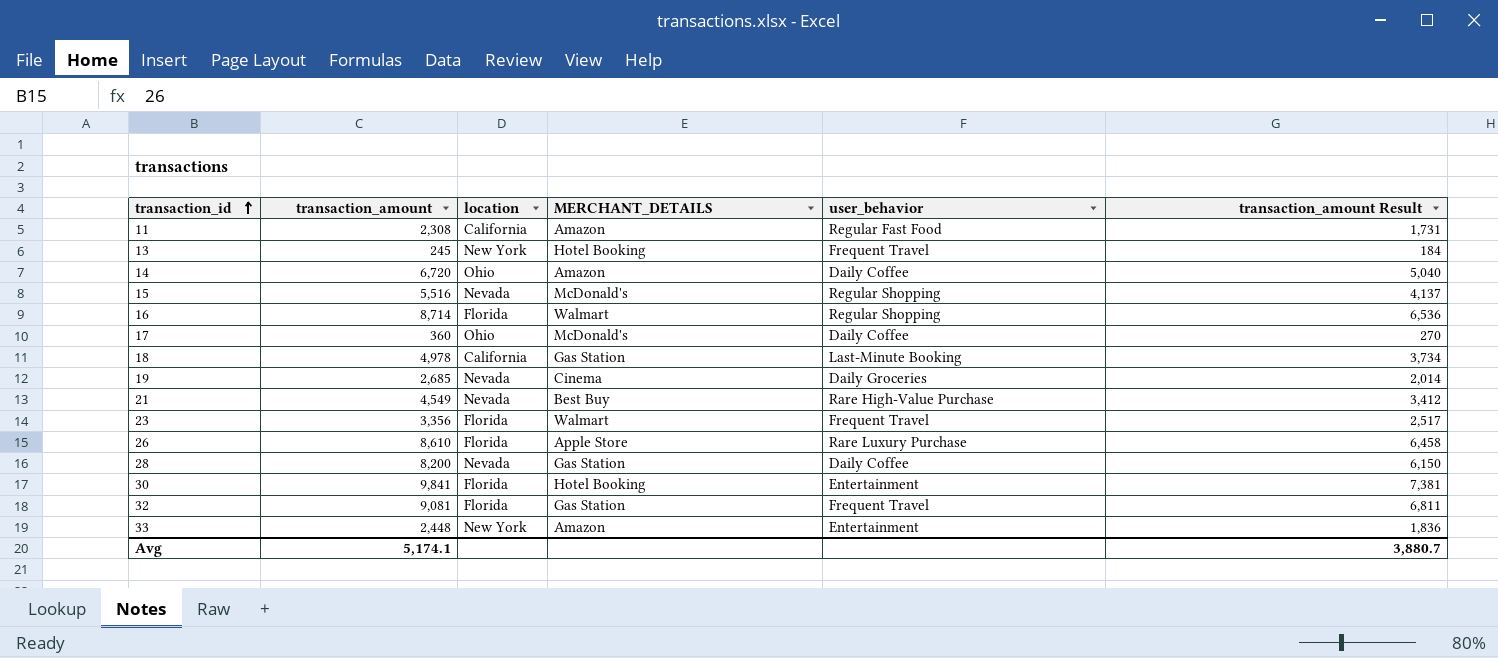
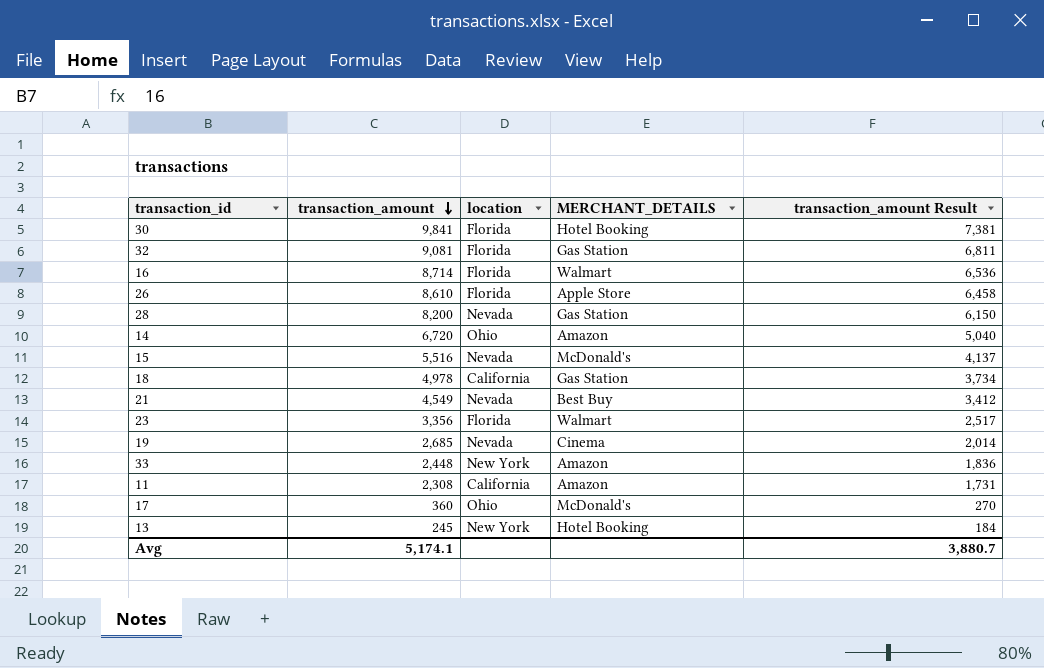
row order: transaction_id ascending -> transaction_amount descending
column user_behavior | position: 5 -> none

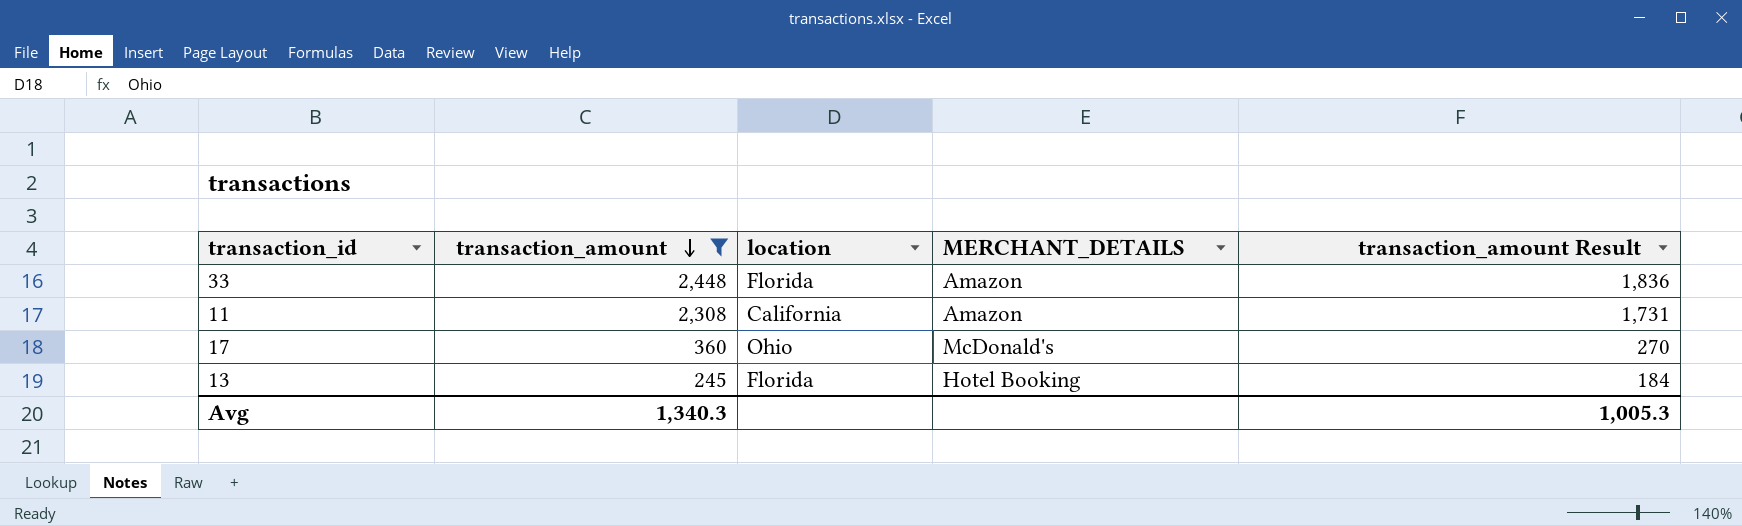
filter: none -> transaction_amount <= 2,448
33 | location: New York -> Florida
13 | location: New York -> Florida
Avg | transaction_amount: 5,174.1 -> 1,340.3
Avg | transaction_amount Result: 3,880.7 -> 1,005.3

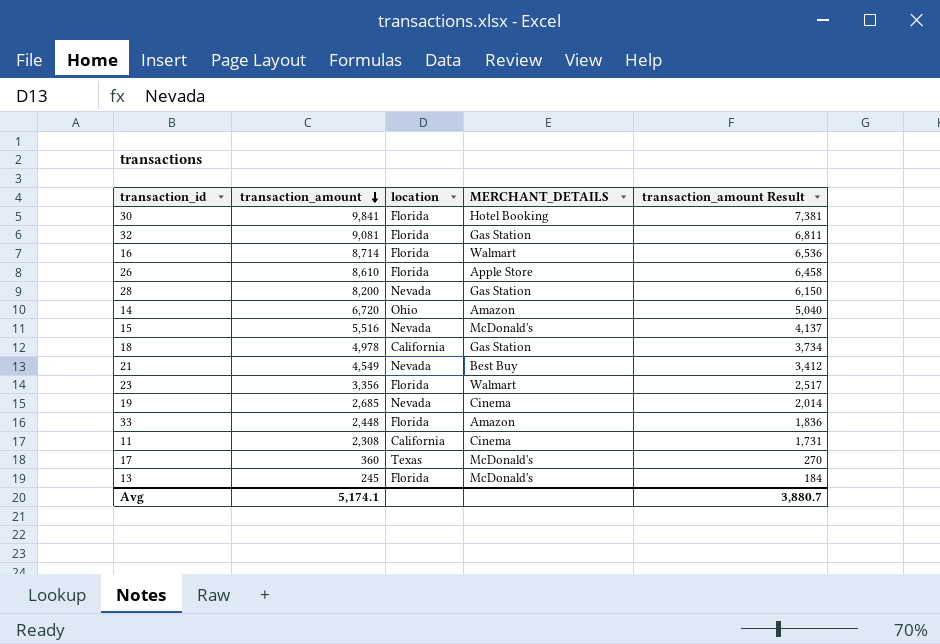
filter: transaction_amount <= 2,448 -> none
11 | MERCHANT_DETAILS: Amazon -> Cinema
17 | location: Ohio -> Texas
13 | MERCHANT_DETAILS: Hotel Booking -> McDonald's
Avg | transaction_amount: 1,340.3 -> 5,174.1
Avg | transaction_amount Result: 1,005.3 -> 3,880.7

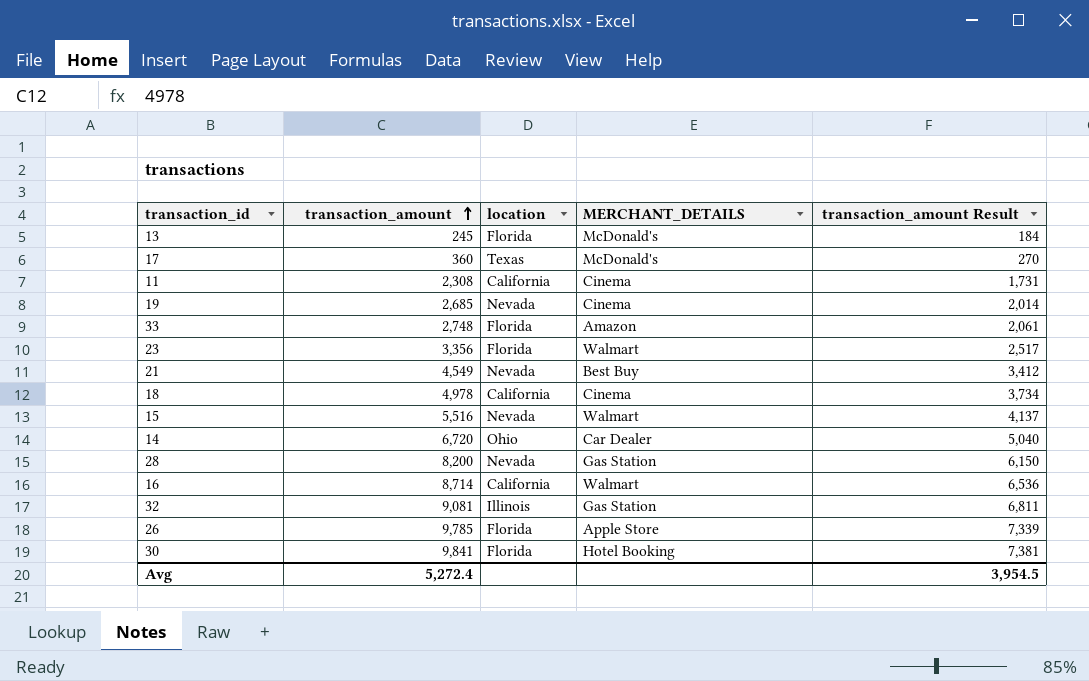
row order: transaction_amount descending -> transaction_amount ascending
33 | transaction_amount: 2,448 -> 2,748
33 | transaction_amount Result: 1,836 -> 2,061
18 | MERCHANT_DETAILS: Gas Station -> Cinema
15 | MERCHANT_DETAILS: McDonald's -> Walmart
14 | MERCHANT_DETAILS: Amazon -> Car Dealer
16 | location: Florida -> California
32 | location: Florida -> Illinois
26 | transaction_amount: 8,610 -> 9,785
26 | transaction_amount Result: 6,458 -> 7,339
Avg | transaction_amount: 5,174.1 -> 5,272.4
Avg | transaction_amount Result: 3,880.7 -> 3,954.5

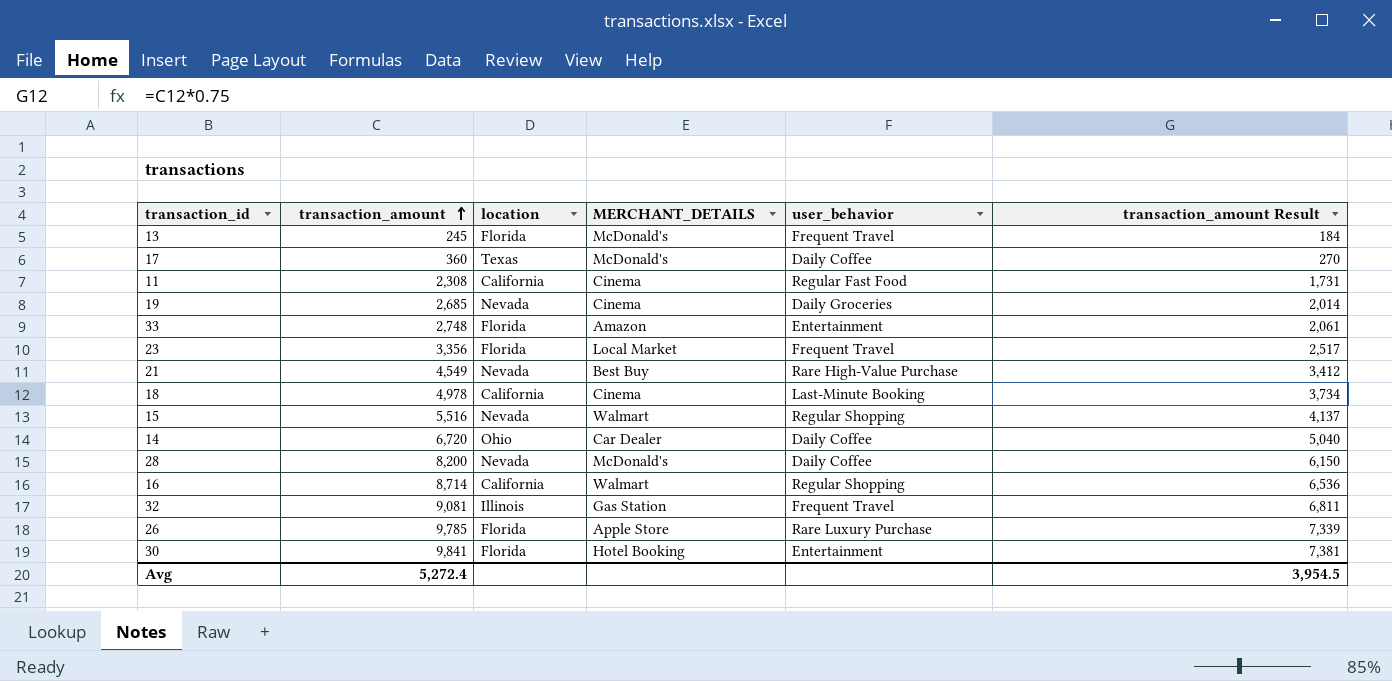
column user_behavior | position: none -> 5
23 | MERCHANT_DETAILS: Walmart -> Local Market
28 | MERCHANT_DETAILS: Gas Station -> McDonald's

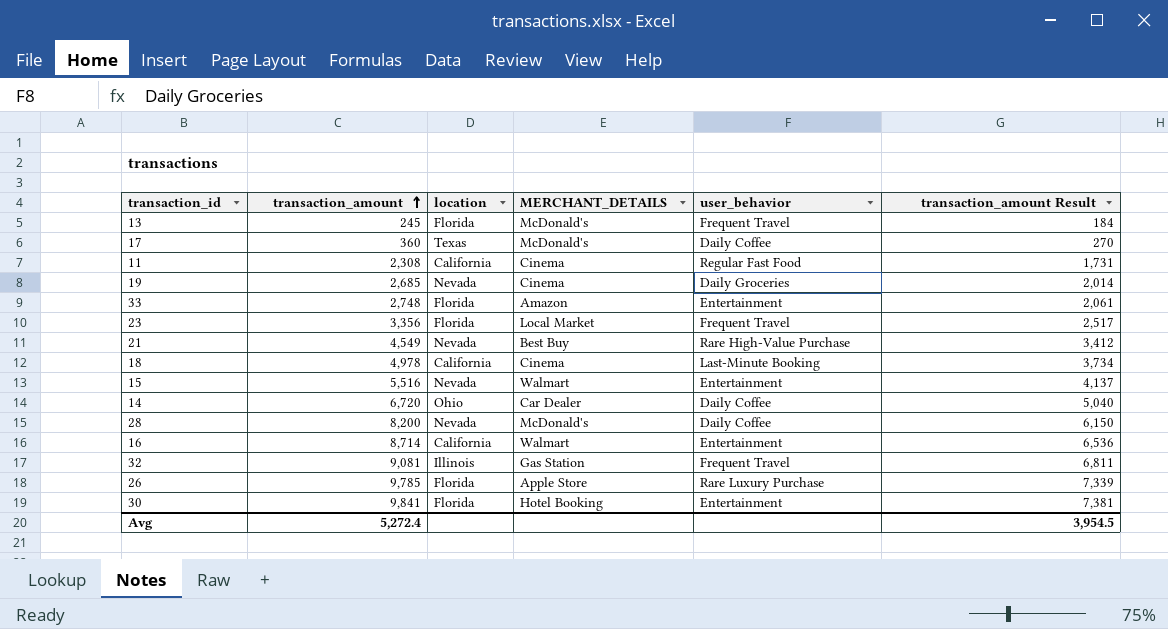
15 | user_behavior: Regular Shopping -> Entertainment
16 | user_behavior: Regular Shopping -> Entertainment

